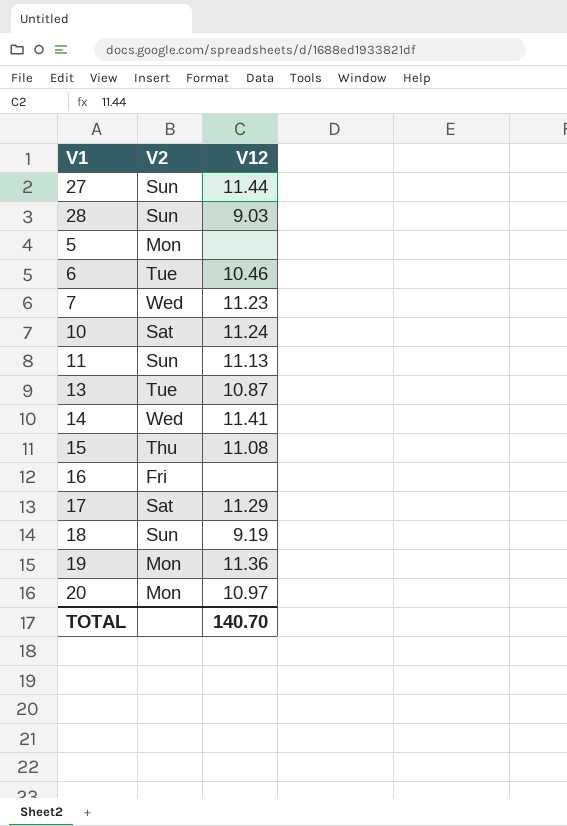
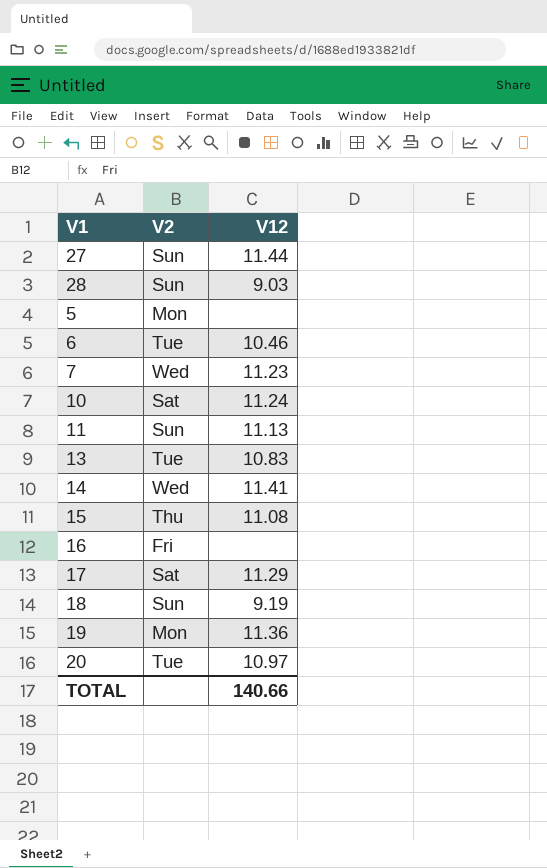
13 | V12: 10.87 -> 10.83
20 | V2: Mon -> Tue
TOTAL | V12: 140.70 -> 140.66

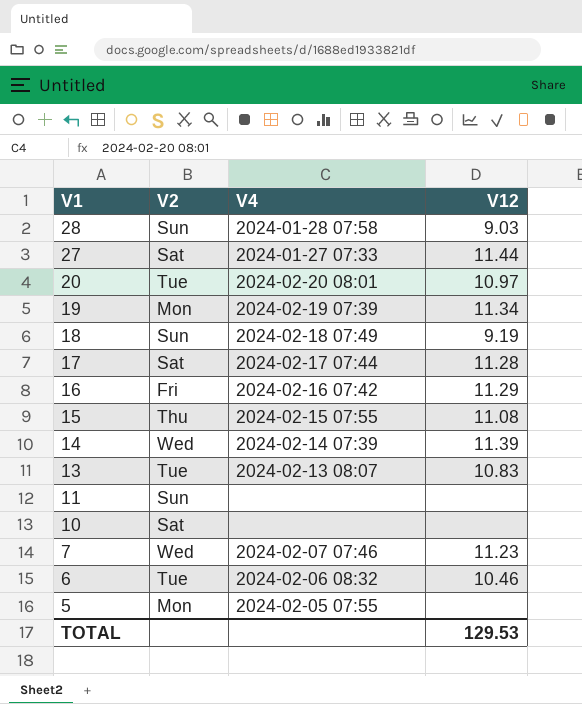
row order: none -> V1 descending
column V4 | position: none -> 3
27 | V2: Sun -> Sat
19 | V12: 11.36 -> 11.34
17 | V12: 11.29 -> 11.28
16 | V12: none -> 11.29
14 | V12: 11.41 -> 11.39
11 | V12: 11.13 -> none
10 | V12: 11.24 -> none
TOTAL | V12: 140.66 -> 129.53

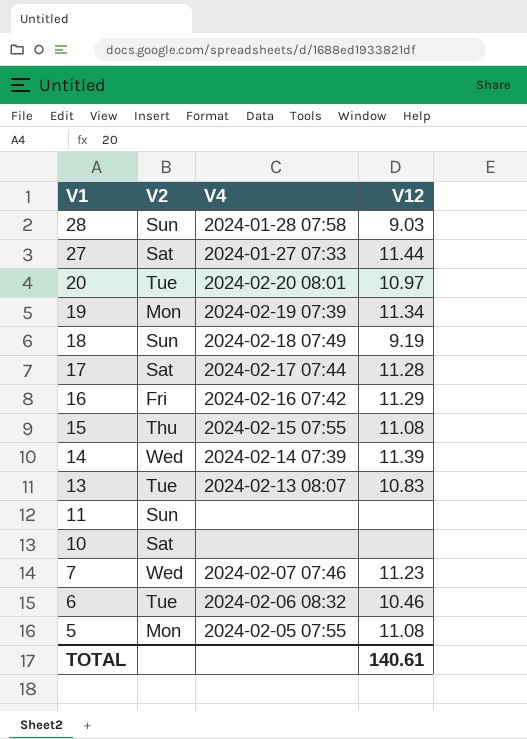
5 | V12: none -> 11.08
TOTAL | V12: 129.53 -> 140.61

